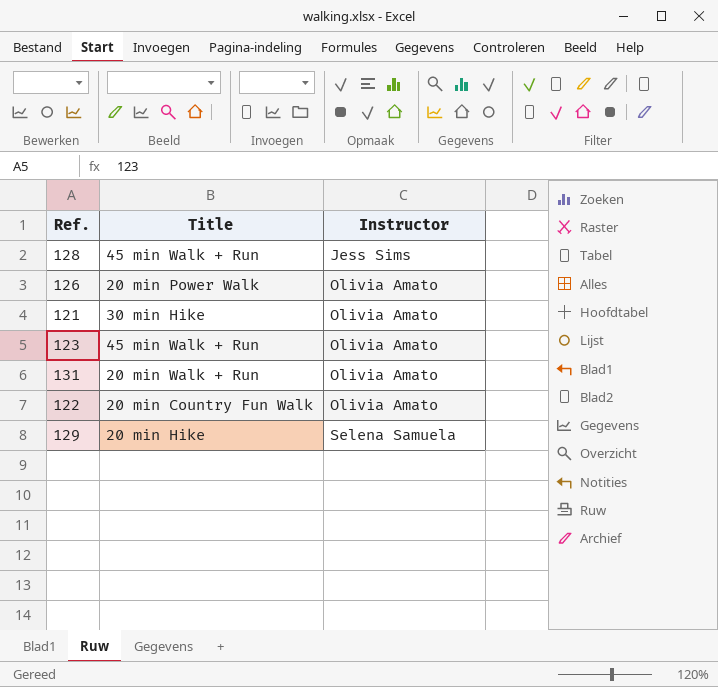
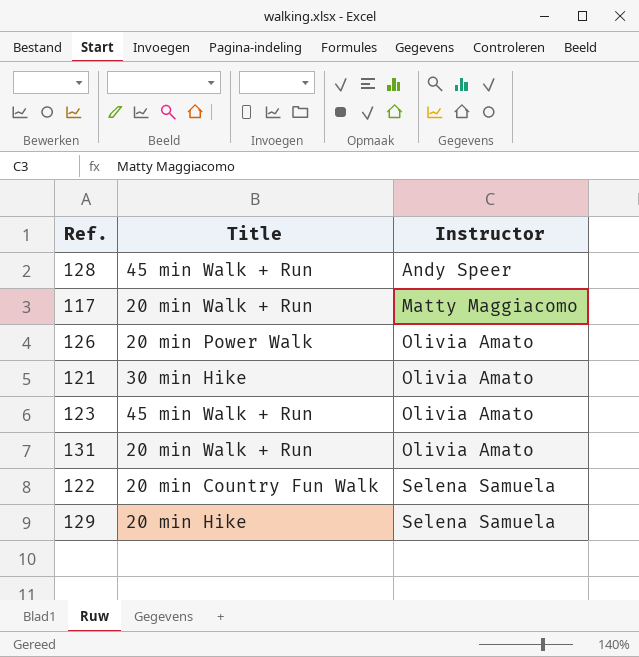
128 | Instructor: Jess Sims -> Andy Speer
row 117: none -> 20 min Walk + Run | Matty Maggiacomo
122 | Instructor: Olivia Amato -> Selena Samuela

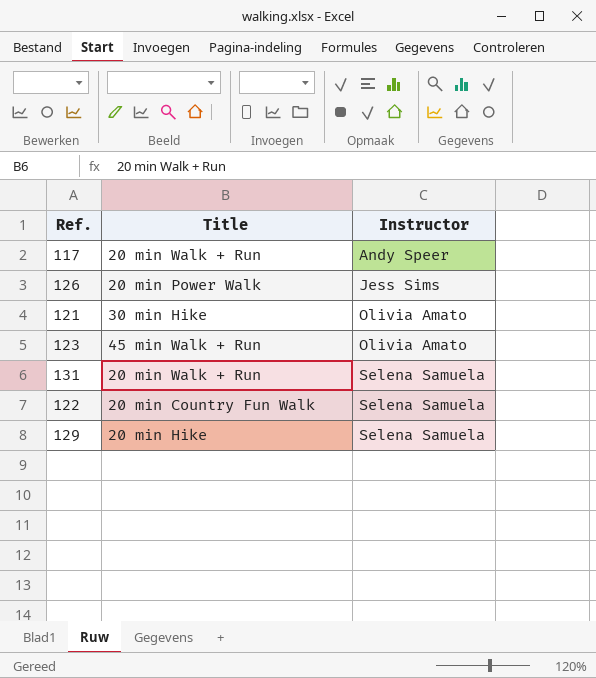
row 128: 45 min Walk + Run | Andy Speer -> none
117 | Instructor: Matty Maggiacomo -> Andy Speer
126 | Instructor: Olivia Amato -> Jess Sims
131 | Instructor: Olivia Amato -> Selena Samuela

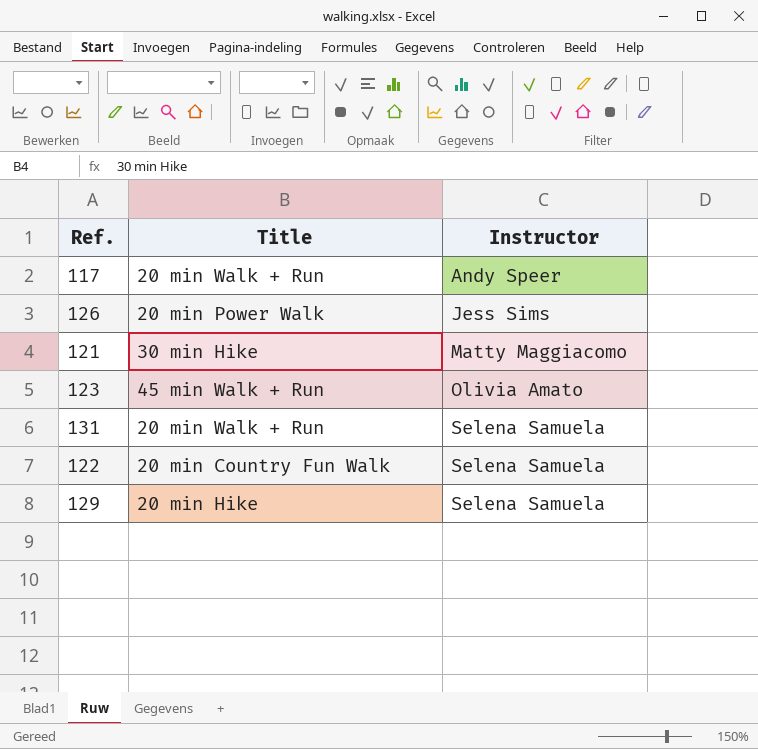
121 | Instructor: Olivia Amato -> Matty Maggiacomo

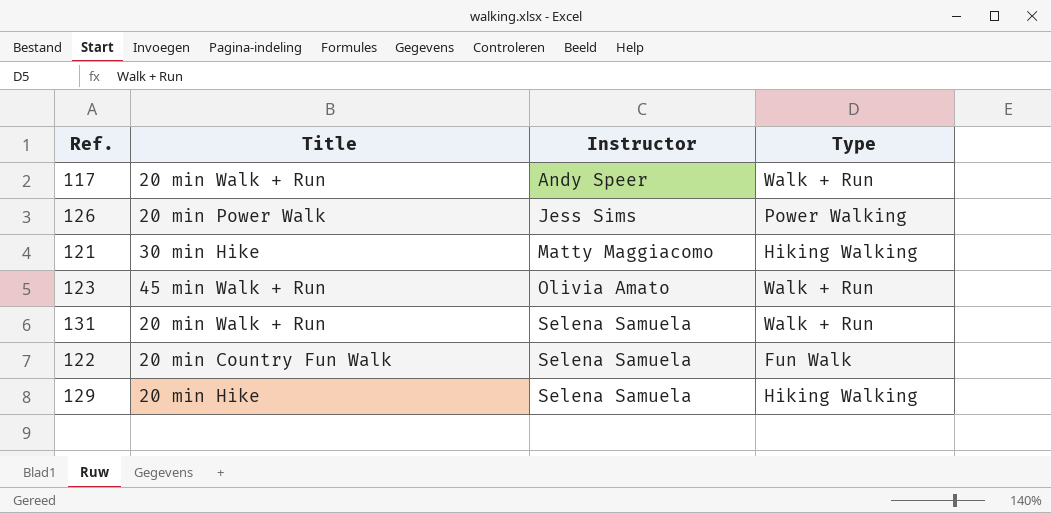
column Type | position: none -> 4

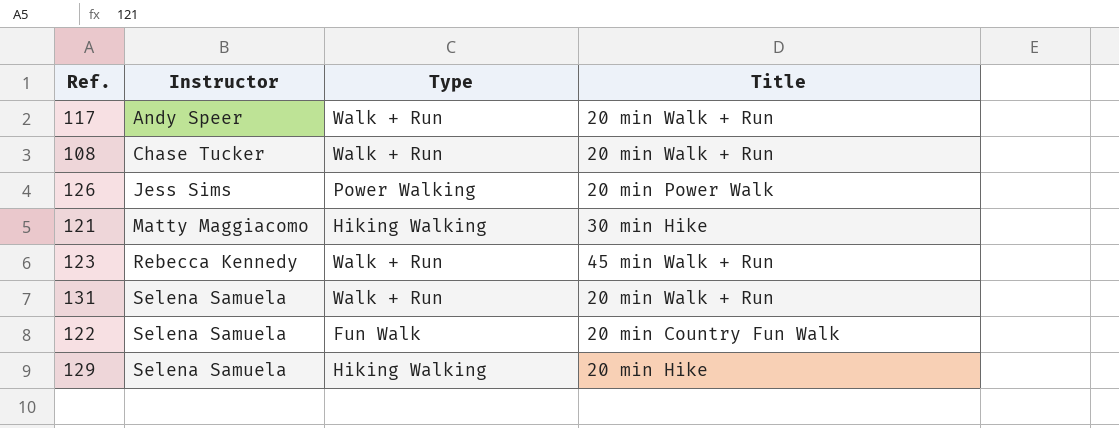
column Title | position: 2 -> 4
row 108: none -> Chase Tucker | Walk + Run | 20 min Walk + Run
123 | Instructor: Olivia Amato -> Rebecca Kennedy

